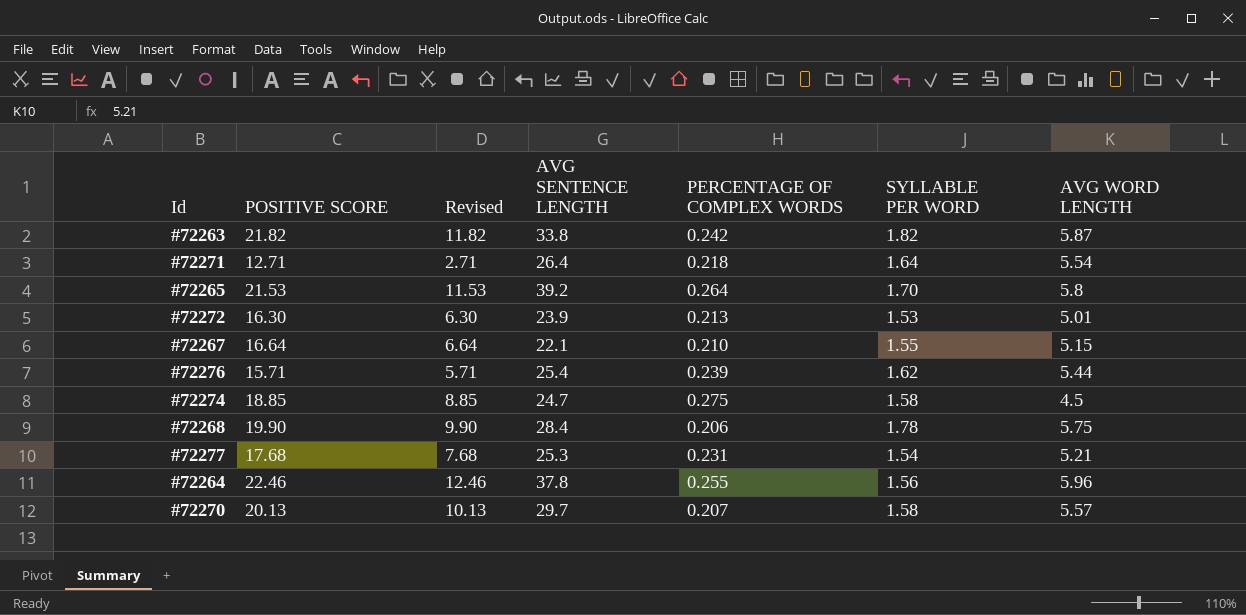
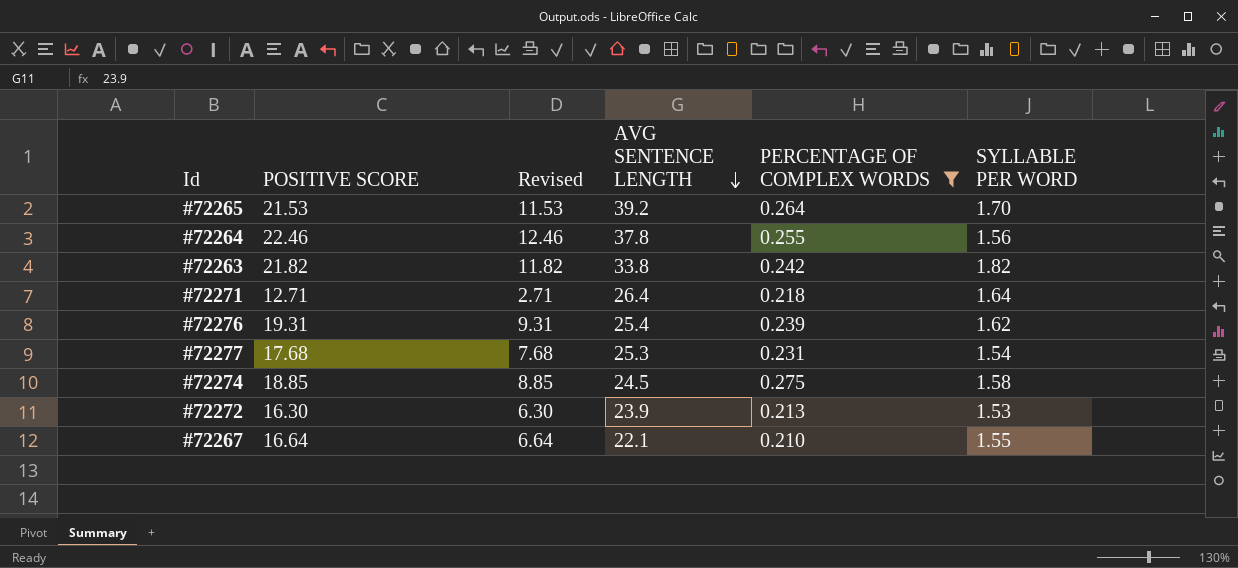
filter: none -> PERCENTAGE OF COMPLEX WORDS >= 0.210
row order: none -> AVG SENTENCE LENGTH descending
column AVG WORD LENGTH | position: 7 -> none
#72276 | POSITIVE SCORE: 15.71 -> 19.31
#72276 | Revised: 5.71 -> 9.31
#72274 | AVG SENTENCE LENGTH: 24.7 -> 24.5

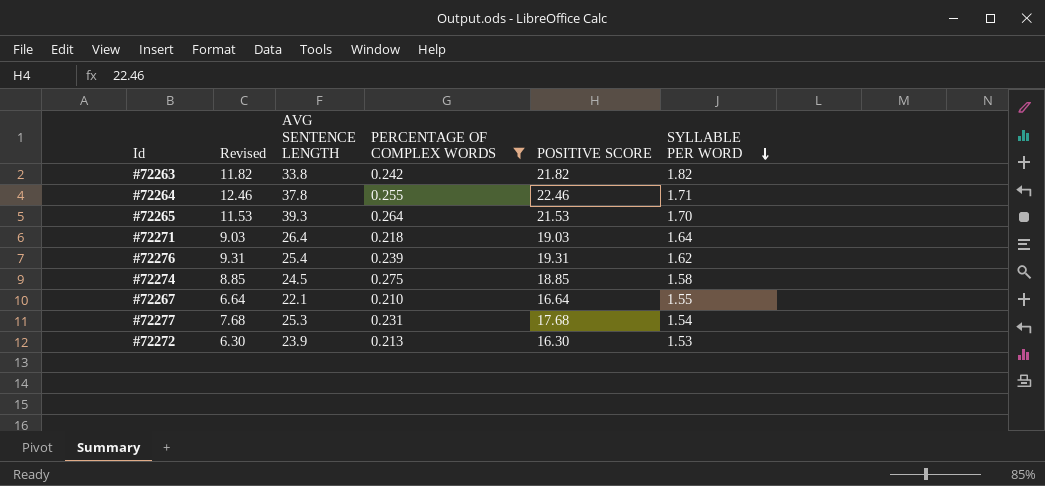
row order: AVG SENTENCE LENGTH descending -> SYLLABLE PER WORD descending
column POSITIVE SCORE | position: 2 -> 5
#72264 | SYLLABLE PER WORD: 1.56 -> 1.71
#72265 | AVG SENTENCE LENGTH: 39.2 -> 39.3
#72271 | Revised: 2.71 -> 9.03
#72271 | POSITIVE SCORE: 12.71 -> 19.03

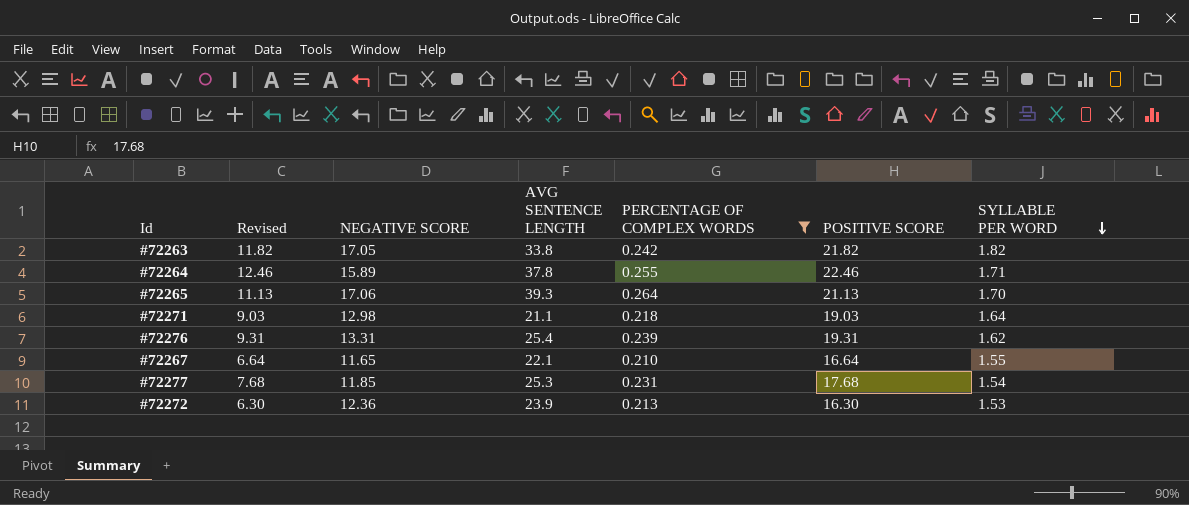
column NEGATIVE SCORE | position: none -> 3
row #72274: 8.85 | 24.5 | 0.275 | 18.85 | 1.58 -> none
#72265 | Revised: 11.53 -> 11.13
#72265 | POSITIVE SCORE: 21.53 -> 21.13
#72271 | AVG SENTENCE LENGTH: 26.4 -> 21.1

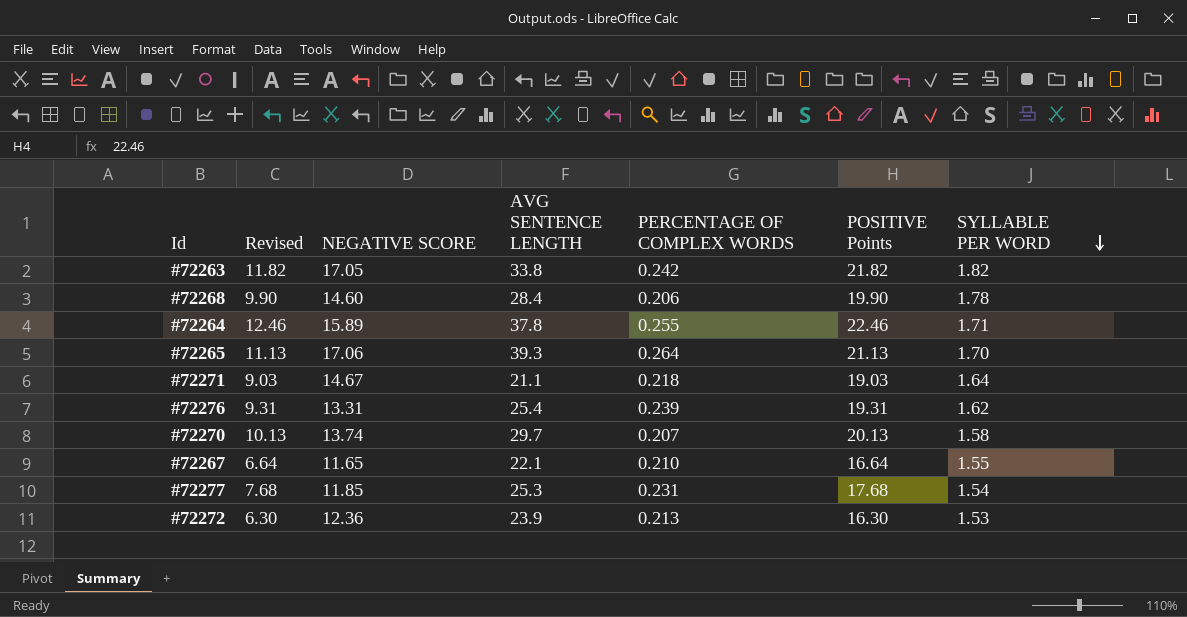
filter: PERCENTAGE OF COMPLEX WORDS >= 0.210 -> none
column name: POSITIVE SCORE -> POSITIVE Points
#72271 | NEGATIVE SCORE: 12.98 -> 14.67

